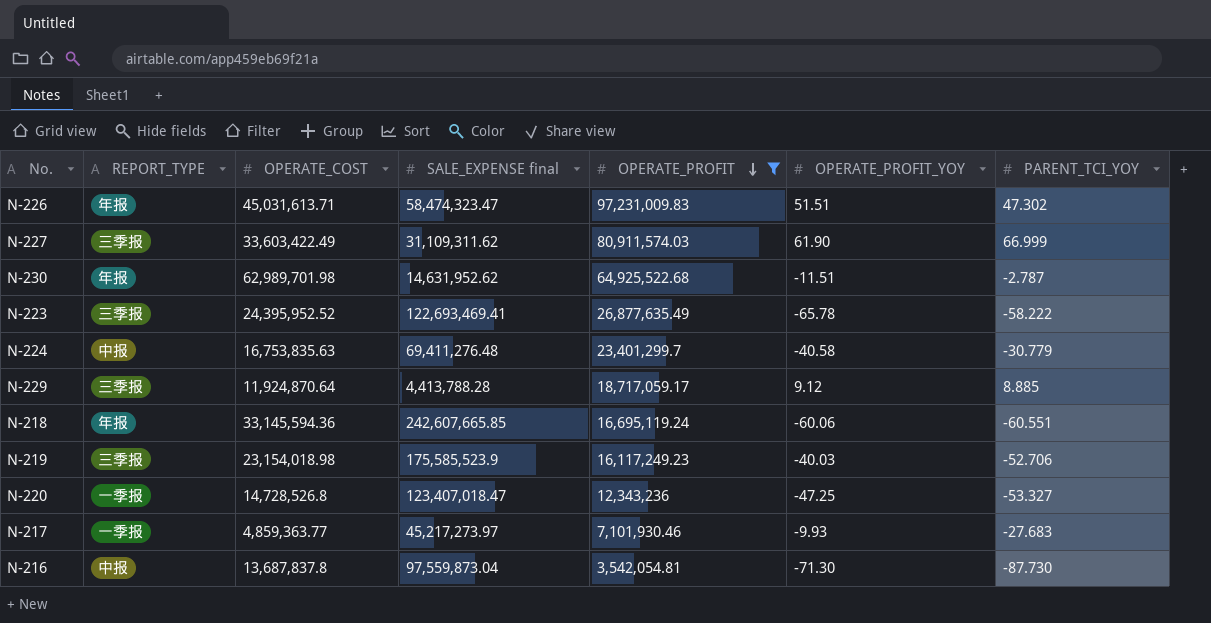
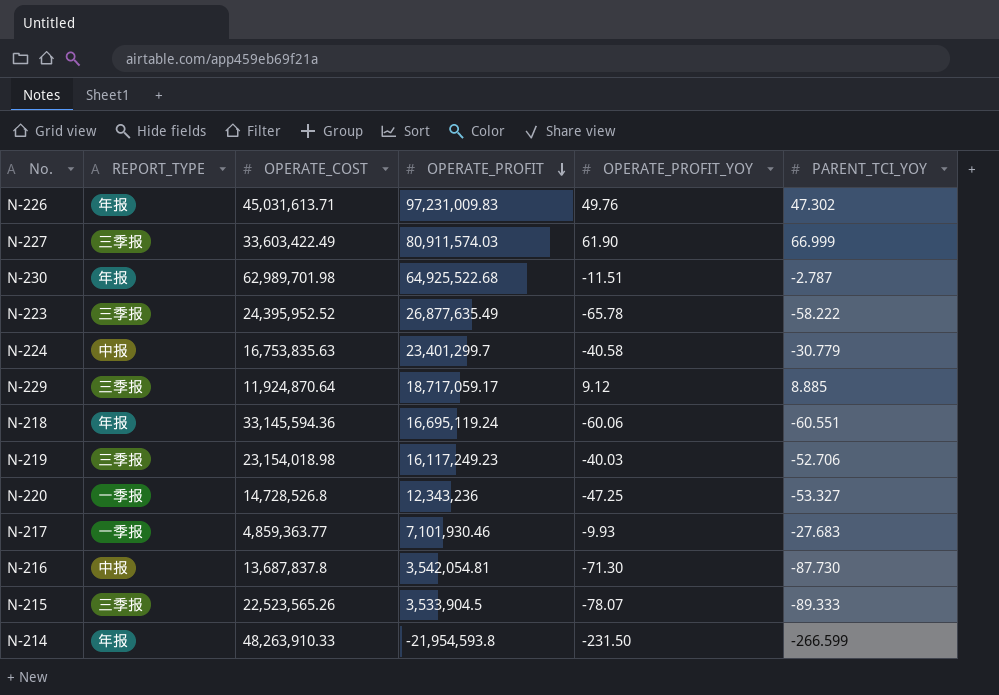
filter: OPERATE_PROFIT >= 3,542,054.81 -> none
column SALE_EXPENSE final | position: 4 -> none
N-226 | OPERATE_PROFIT_YOY: 51.51 -> 49.76

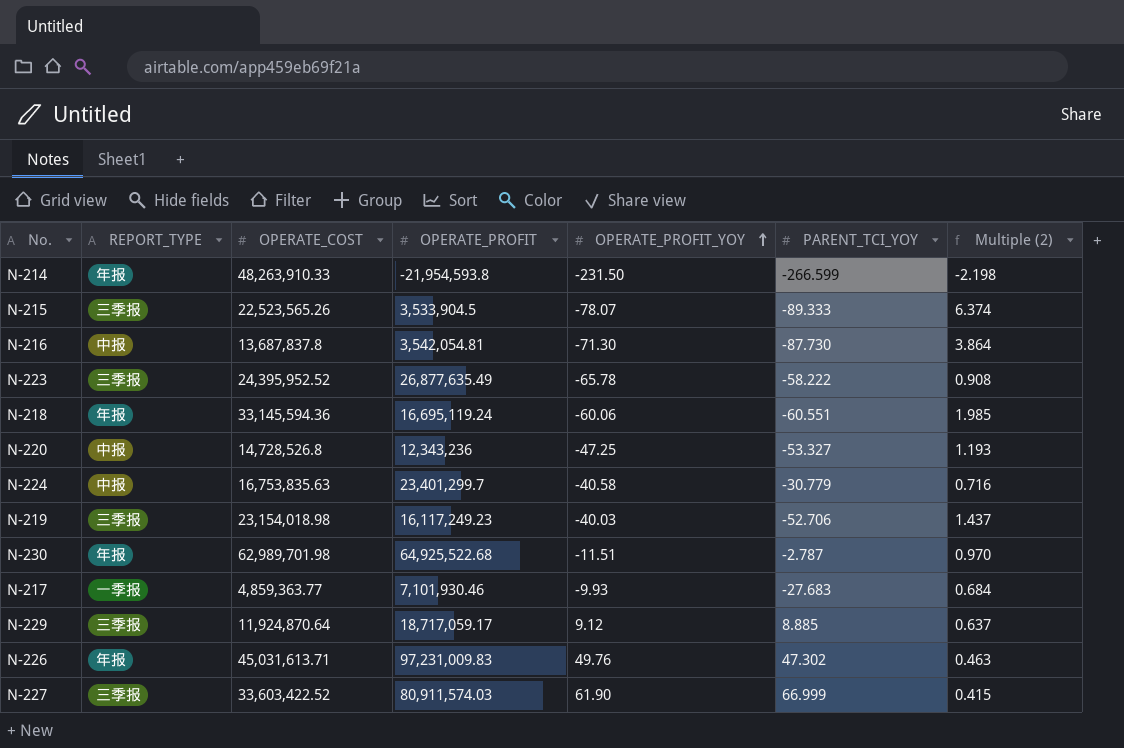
row order: OPERATE_PROFIT descending -> OPERATE_PROFIT_YOY ascending
column Multiple (2) | formula: none -> [OPERATE_COST] / [OPERATE_PROFIT]
N-220 | REPORT_TYPE: 一季报 -> 中报
N-227 | OPERATE_COST: 33,603,422.49 -> 33,603,422.52

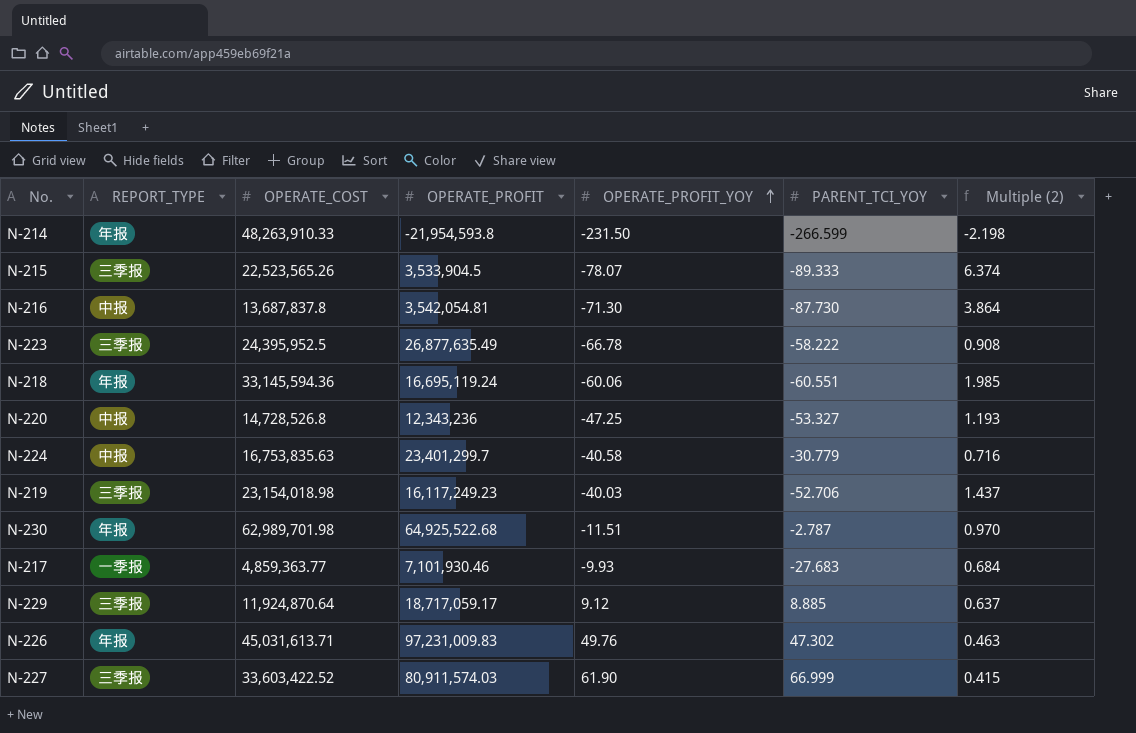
N-223 | OPERATE_COST: 24,395,952.52 -> 24,395,952.5
N-223 | OPERATE_PROFIT_YOY: -65.78 -> -66.78

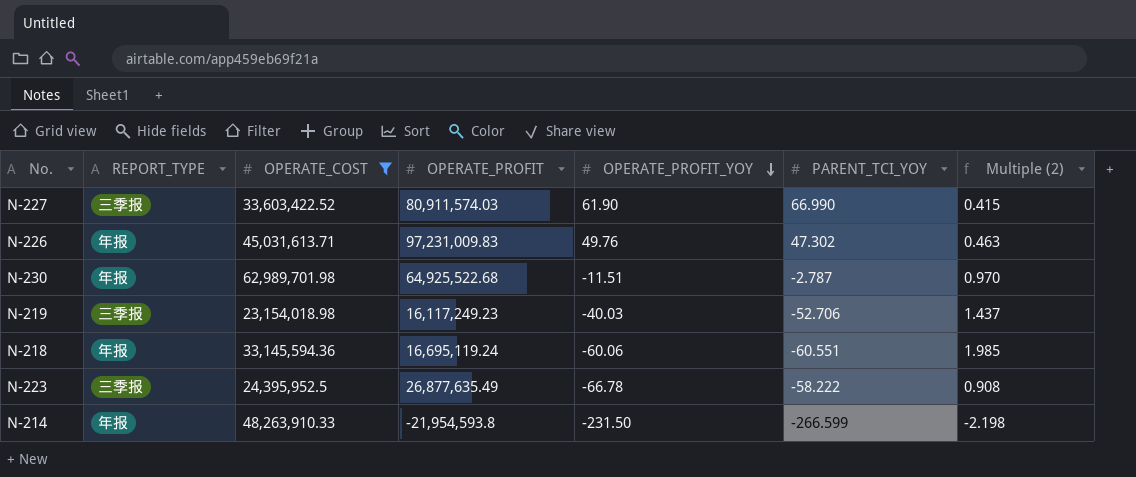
filter: none -> OPERATE_COST >= 23,154,018.98
row order: OPERATE_PROFIT_YOY ascending -> OPERATE_PROFIT_YOY descending
N-227 | PARENT_TCI_YOY: 66.999 -> 66.990

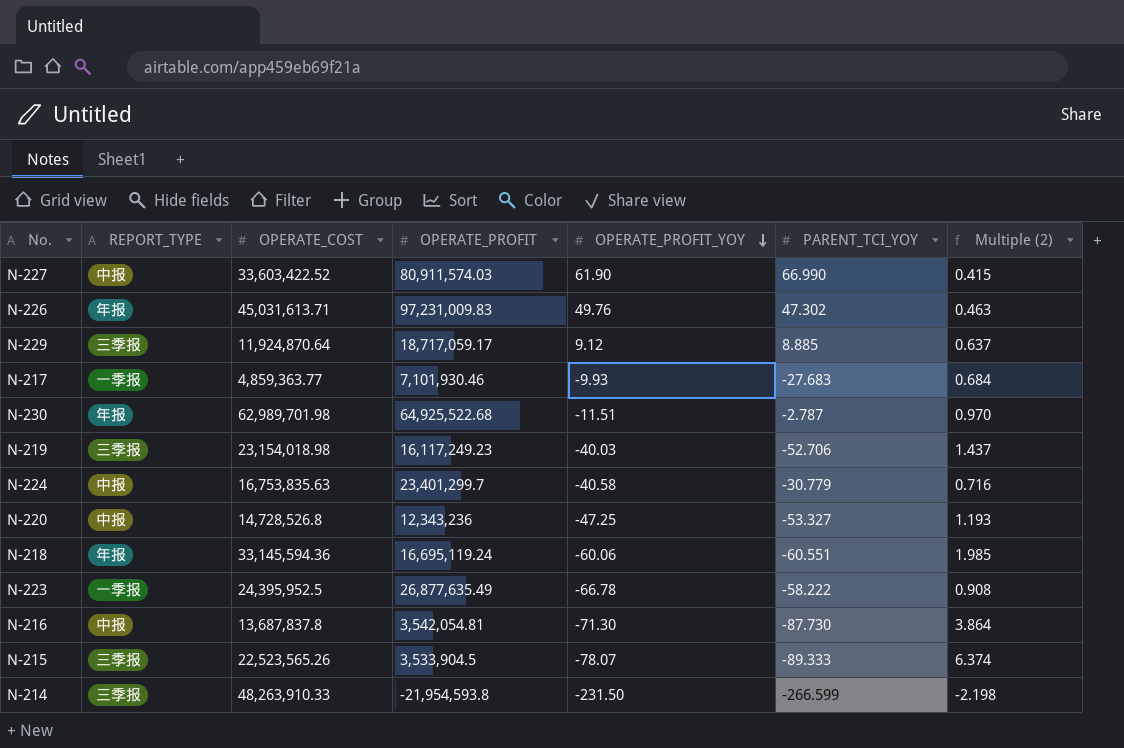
filter: OPERATE_COST >= 23,154,018.98 -> none
N-227 | REPORT_TYPE: 三季报 -> 中报
N-223 | REPORT_TYPE: 三季报 -> 一季报
N-214 | REPORT_TYPE: 年报 -> 三季报

